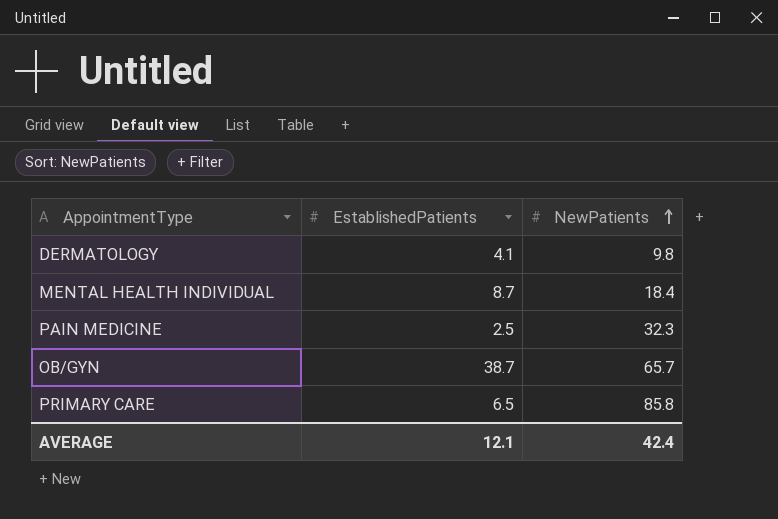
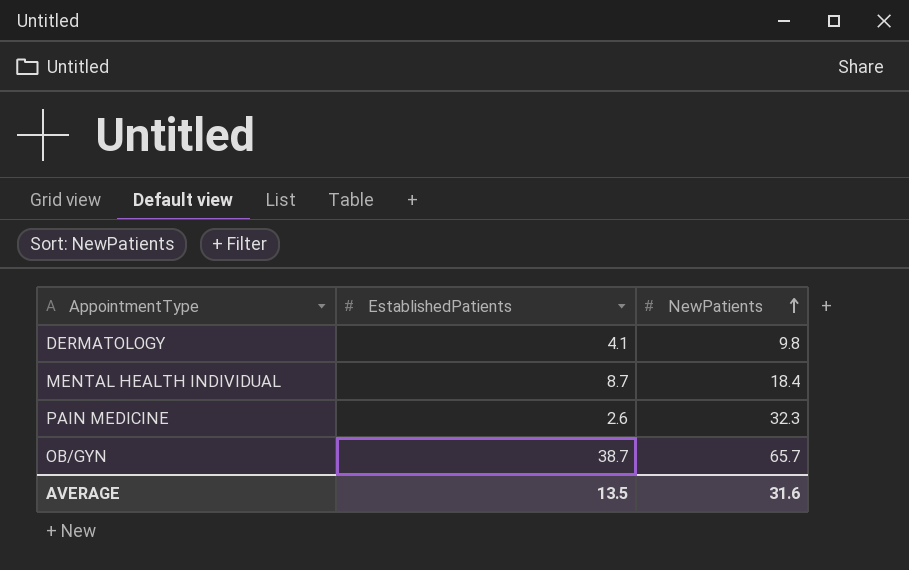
row PRIMARY CARE: 6.5 | 85.8 -> none
PAIN MEDICINE | EstablishedPatients: 2.5 -> 2.6
AVERAGE | EstablishedPatients: 12.1 -> 13.5
AVERAGE | NewPatients: 42.4 -> 31.6

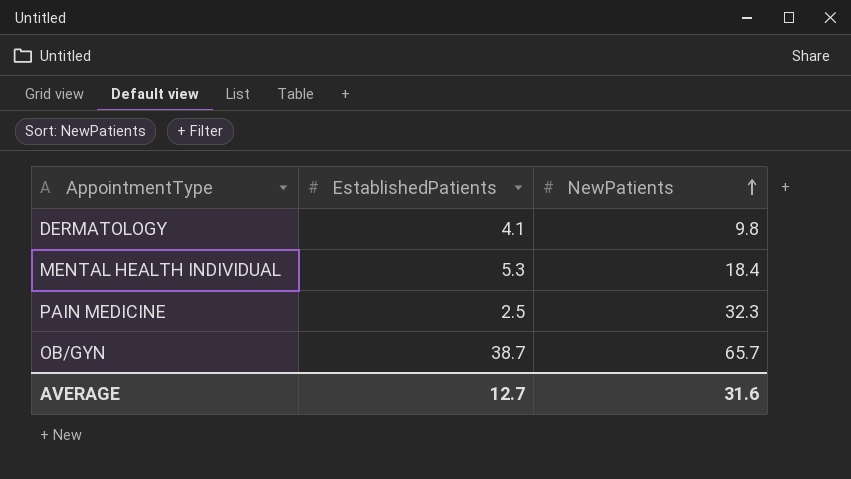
MENTAL HEALTH INDIVIDUAL | EstablishedPatients: 8.7 -> 5.3
PAIN MEDICINE | EstablishedPatients: 2.6 -> 2.5
AVERAGE | EstablishedPatients: 13.5 -> 12.7

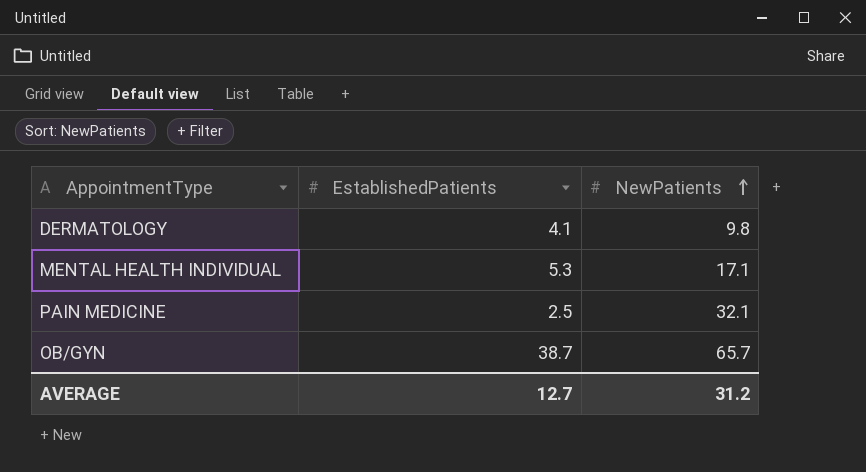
MENTAL HEALTH INDIVIDUAL | NewPatients: 18.4 -> 17.1
PAIN MEDICINE | NewPatients: 32.3 -> 32.1
AVERAGE | NewPatients: 31.6 -> 31.2

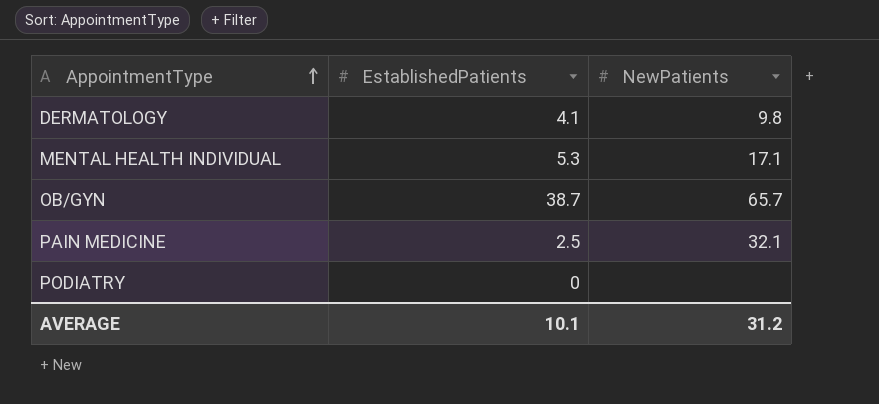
row order: NewPatients ascending -> AppointmentType ascending
row PODIATRY: none -> 0 | none
AVERAGE | EstablishedPatients: 12.7 -> 10.1

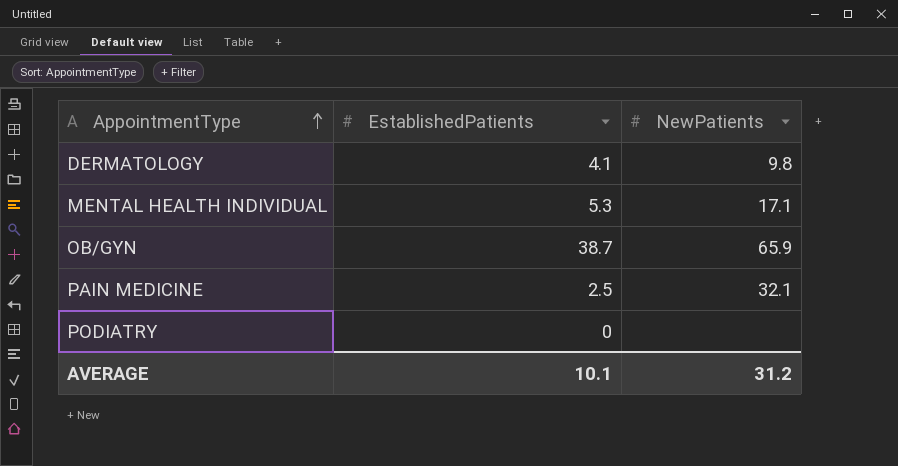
OB/GYN | NewPatients: 65.7 -> 65.9

